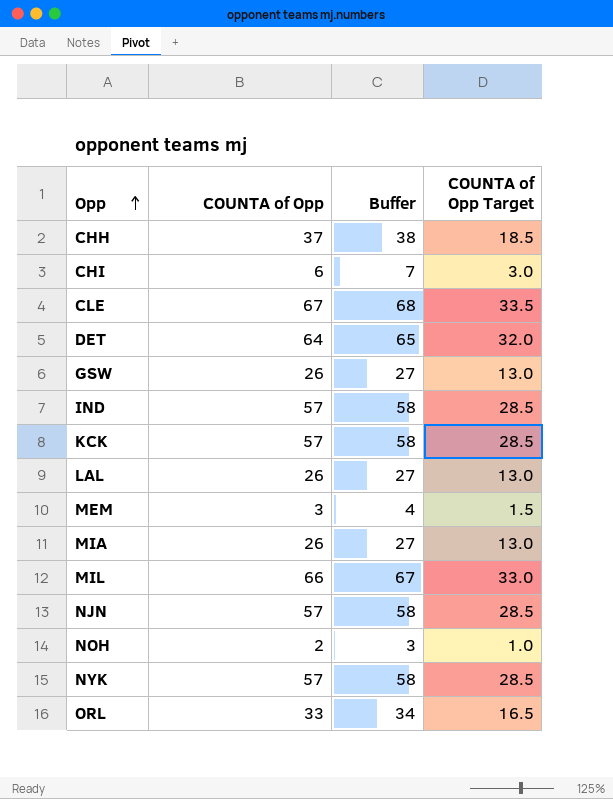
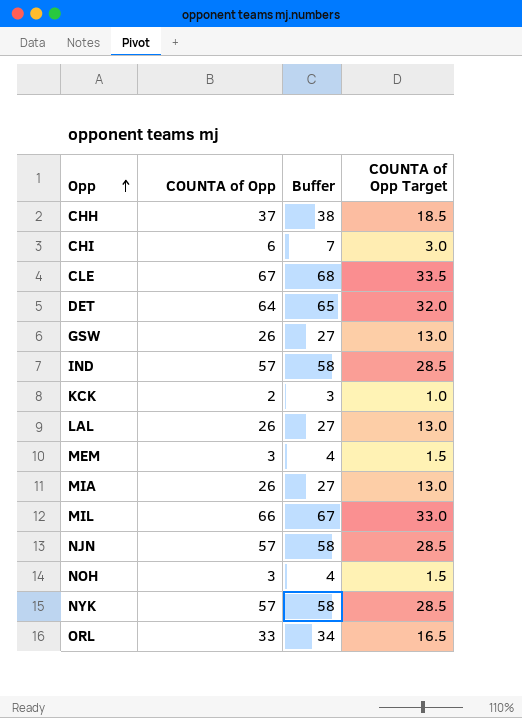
KCK | COUNTA of Opp: 57 -> 2
KCK | Buffer: 58 -> 3
KCK | COUNTA of Opp Target: 28.5 -> 1.0
NOH | COUNTA of Opp: 2 -> 3
NOH | Buffer: 3 -> 4
NOH | COUNTA of Opp Target: 1.0 -> 1.5

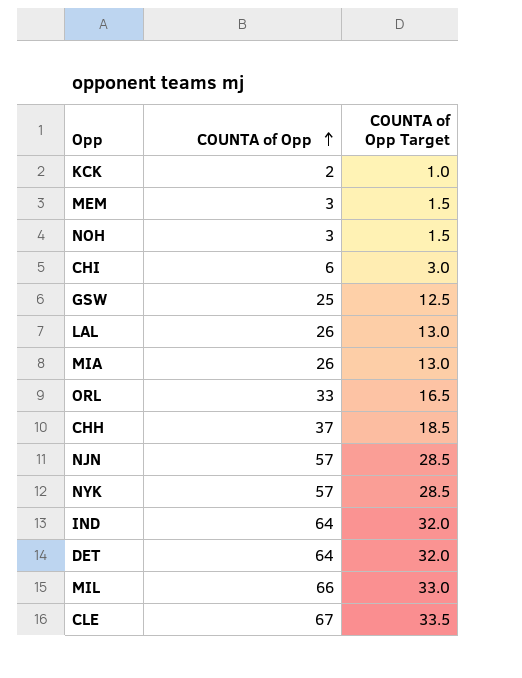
row order: Opp ascending -> COUNTA of Opp ascending
column Buffer | formula: [COUNTA of Opp] + 1 -> none
GSW | COUNTA of Opp: 26 -> 25
GSW | COUNTA of Opp Target: 13.0 -> 12.5
IND | COUNTA of Opp: 57 -> 64
IND | COUNTA of Opp Target: 28.5 -> 32.0

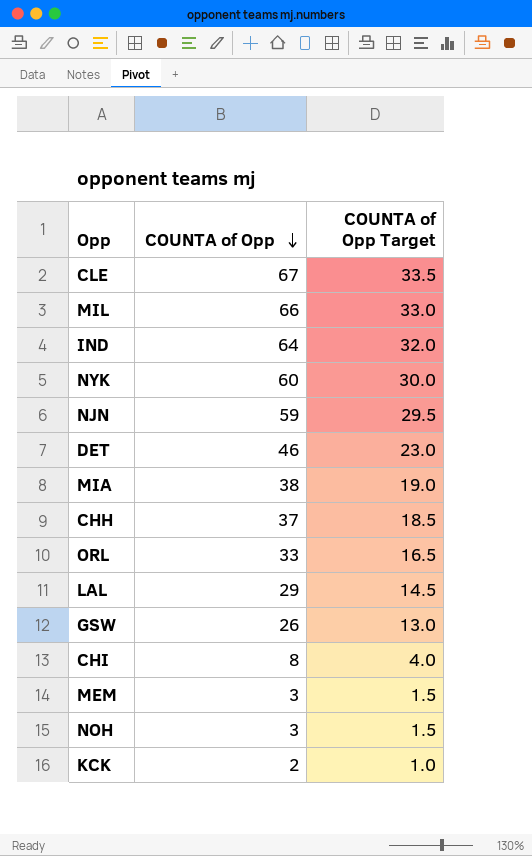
row order: COUNTA of Opp ascending -> COUNTA of Opp descending
NYK | COUNTA of Opp: 57 -> 60
NYK | COUNTA of Opp Target: 28.5 -> 30.0
NJN | COUNTA of Opp: 57 -> 59
NJN | COUNTA of Opp Target: 28.5 -> 29.5
DET | COUNTA of Opp: 64 -> 46
DET | COUNTA of Opp Target: 32.0 -> 23.0
MIA | COUNTA of Opp: 26 -> 38
MIA | COUNTA of Opp Target: 13.0 -> 19.0
LAL | COUNTA of Opp: 26 -> 29
LAL | COUNTA of Opp Target: 13.0 -> 14.5
GSW | COUNTA of Opp: 25 -> 26
GSW | COUNTA of Opp Target: 12.5 -> 13.0
CHI | COUNTA of Opp: 6 -> 8
CHI | COUNTA of Opp Target: 3.0 -> 4.0

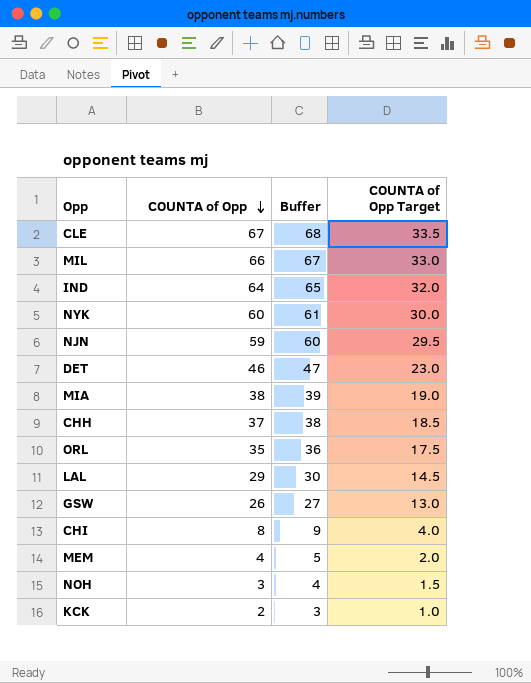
column Buffer | formula: none -> [COUNTA of Opp] + 1
ORL | COUNTA of Opp: 33 -> 35
ORL | COUNTA of Opp Target: 16.5 -> 17.5
MEM | COUNTA of Opp: 3 -> 4
MEM | COUNTA of Opp Target: 1.5 -> 2.0

